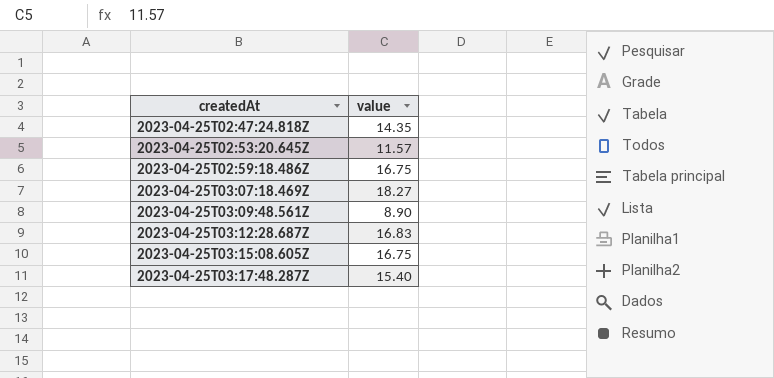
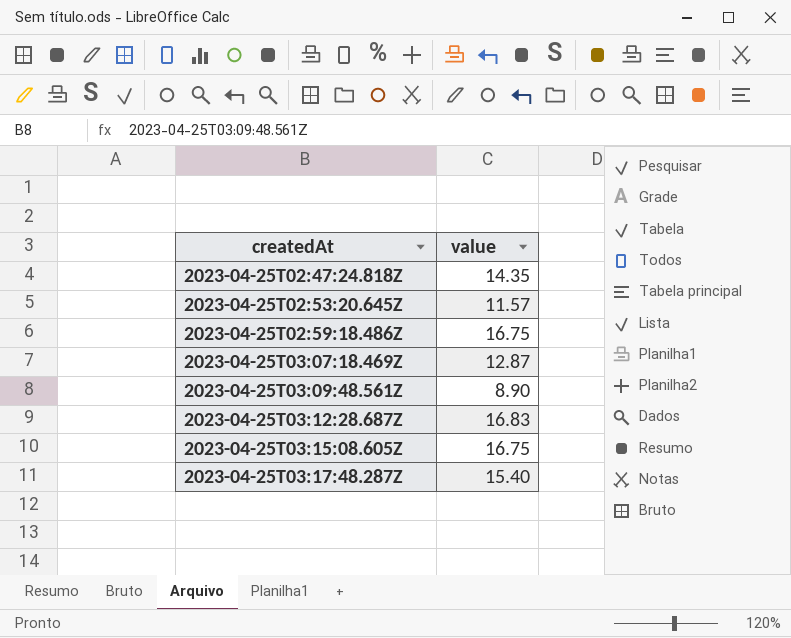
2023-04-25T03:07:18.469Z | value: 18.27 -> 12.87

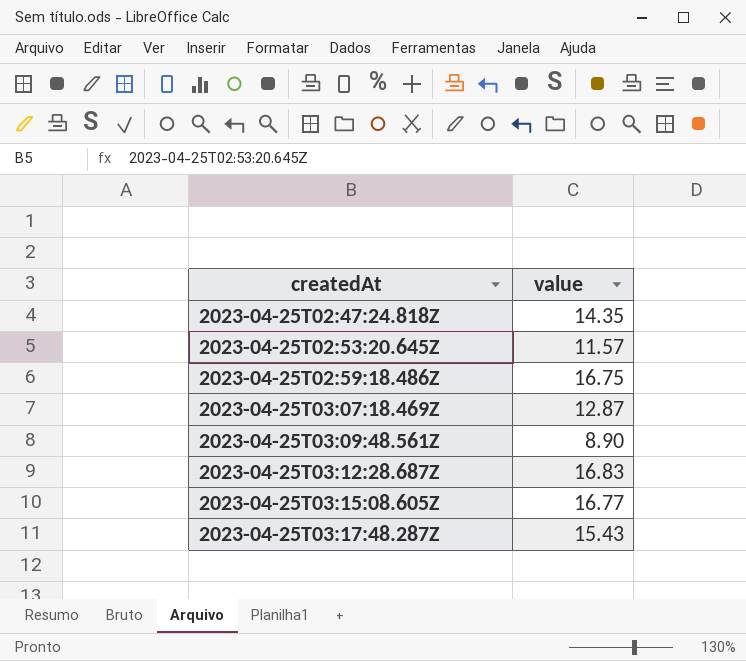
2023-04-25T03:15:08.605Z | value: 16.75 -> 16.77
2023-04-25T03:17:48.287Z | value: 15.40 -> 15.43

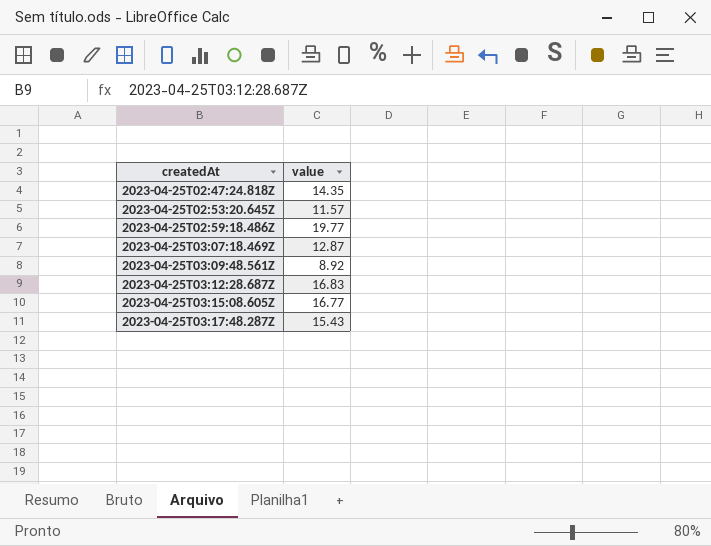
2023-04-25T02:59:18.486Z | value: 16.75 -> 19.77
2023-04-25T03:09:48.561Z | value: 8.90 -> 8.92

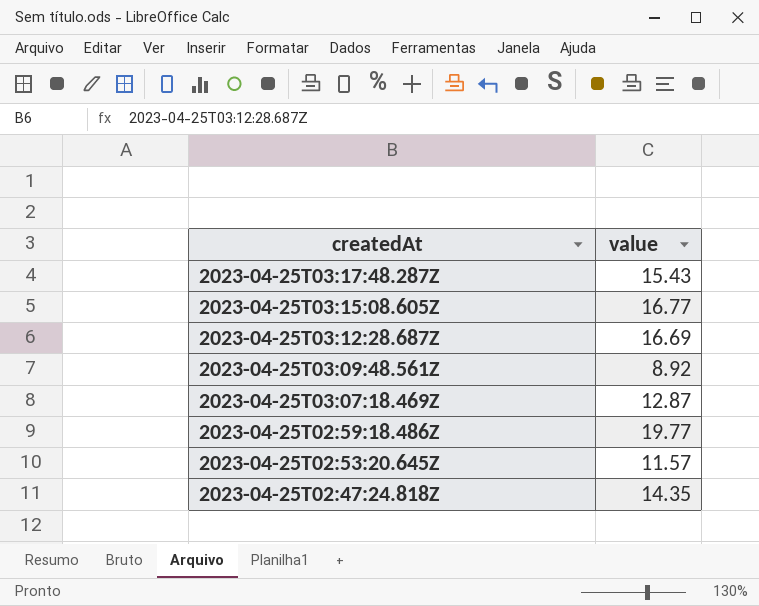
row order: createdAt ascending -> createdAt descending
2023-04-25T03:12:28.687Z | value: 16.83 -> 16.69

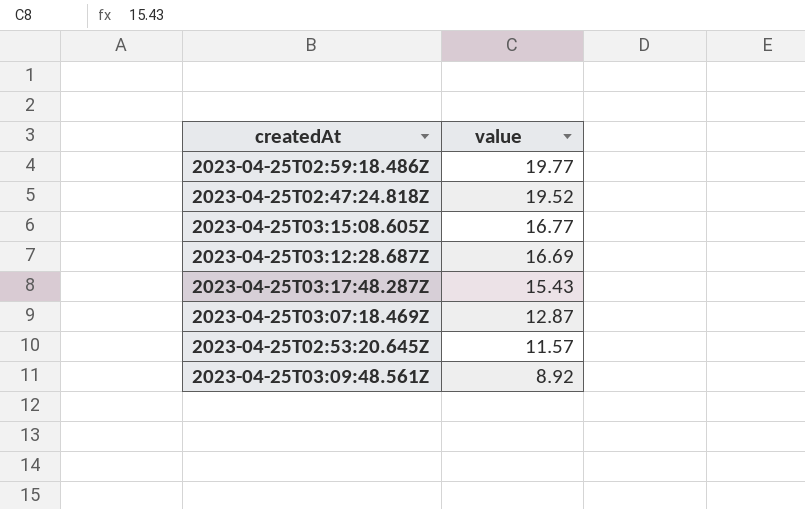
row order: createdAt descending -> value descending
2023-04-25T02:47:24.818Z | value: 14.35 -> 19.52

